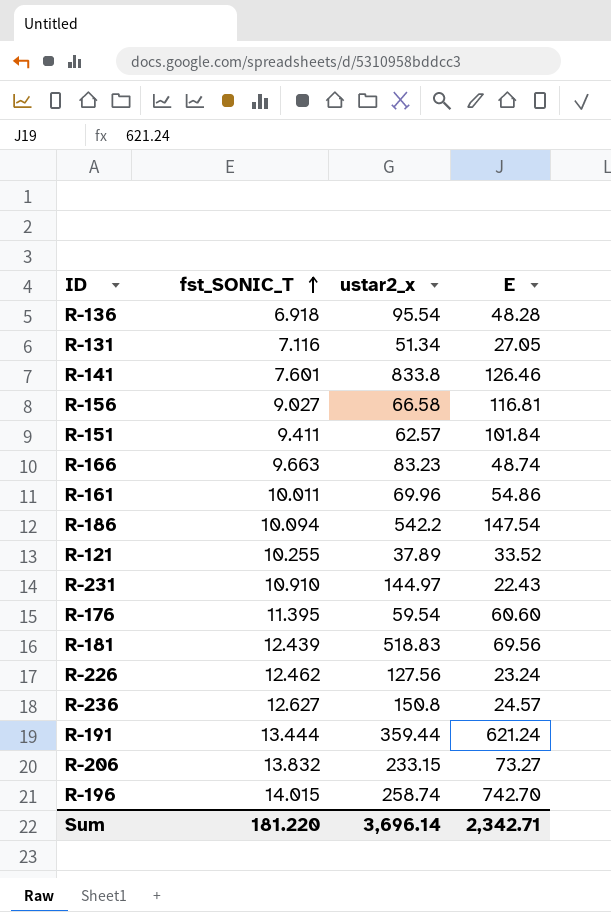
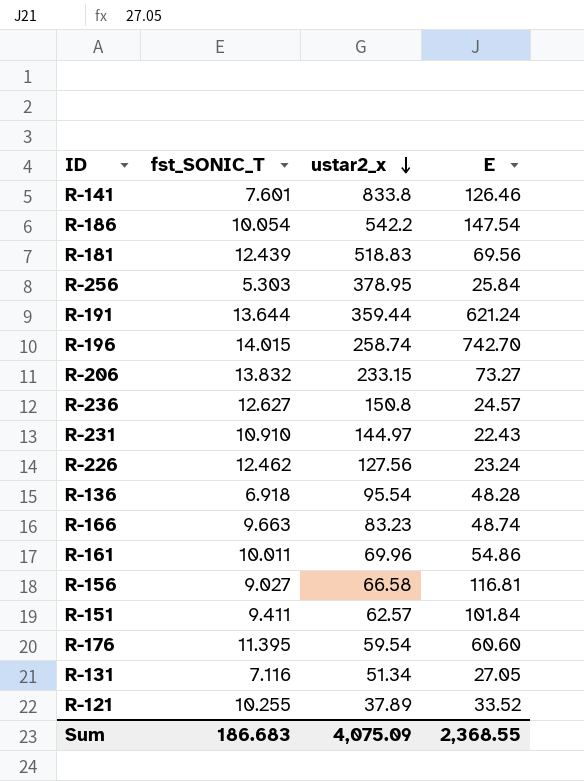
row order: fst_SONIC_T ascending -> ustar2_x descending
R-186 | fst_SONIC_T: 10.094 -> 10.054
row R-256: none -> 5.303 | 378.95 | 25.84
R-191 | fst_SONIC_T: 13.444 -> 13.644
Sum | fst_SONIC_T: 181.220 -> 186.683
Sum | ustar2_x: 3,696.14 -> 4,075.09
Sum | E: 2,342.71 -> 2,368.55

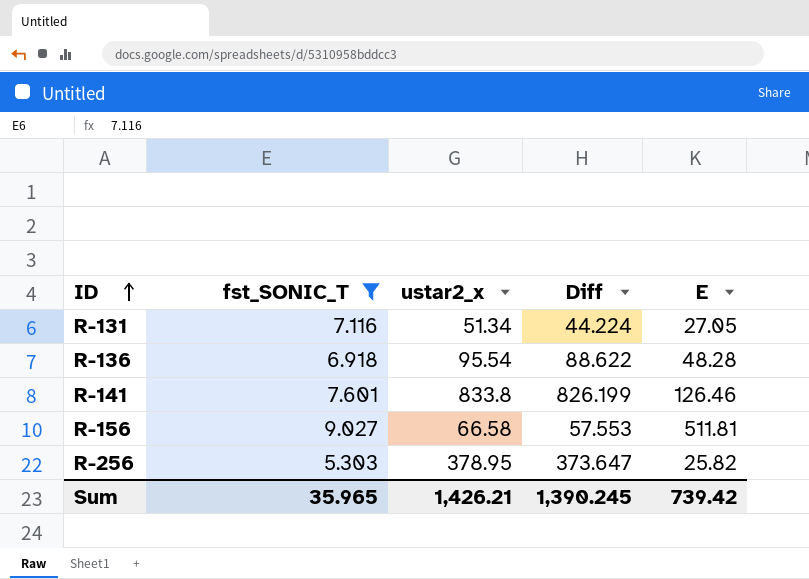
filter: none -> fst_SONIC_T <= 9.027
row order: ustar2_x descending -> ID ascending
column Diff | formula: none -> [ustar2_x] - [fst_SONIC_T]
R-156 | E: 116.81 -> 511.81
R-256 | E: 25.84 -> 25.82
Sum | fst_SONIC_T: 186.683 -> 35.965
Sum | ustar2_x: 4,075.09 -> 1,426.21
Sum | E: 2,368.55 -> 739.42

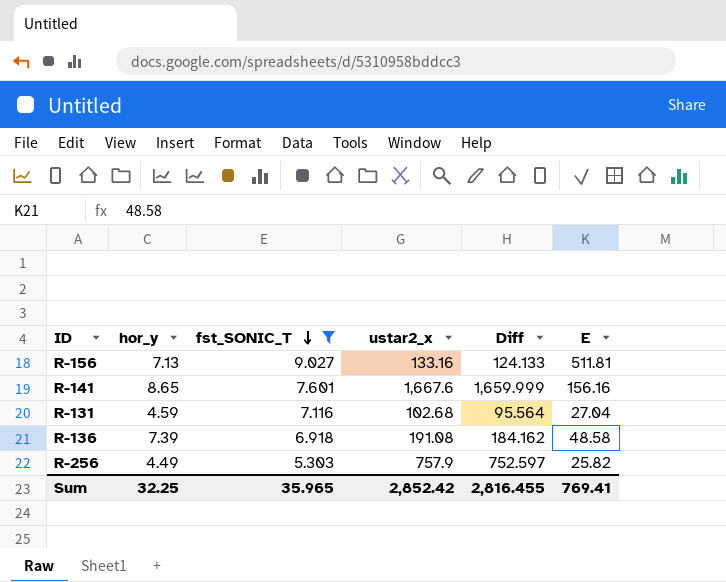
row order: ID ascending -> fst_SONIC_T descending
column hor_y | position: none -> 2
R-156 | ustar2_x: 66.58 -> 133.16
R-156 | Diff: 57.553 -> 124.133
R-141 | ustar2_x: 833.8 -> 1,667.6
R-141 | Diff: 826.199 -> 1,659.999
R-141 | E: 126.46 -> 156.16
R-131 | ustar2_x: 51.34 -> 102.68
R-131 | Diff: 44.224 -> 95.564
R-131 | E: 27.05 -> 27.04
R-136 | ustar2_x: 95.54 -> 191.08
R-136 | Diff: 88.622 -> 184.162
R-136 | E: 48.28 -> 48.58
R-256 | ustar2_x: 378.95 -> 757.9
R-256 | Diff: 373.647 -> 752.597
Sum | ustar2_x: 1,426.21 -> 2,852.42
Sum | Diff: 1,390.245 -> 2,816.455
Sum | E: 739.42 -> 769.41

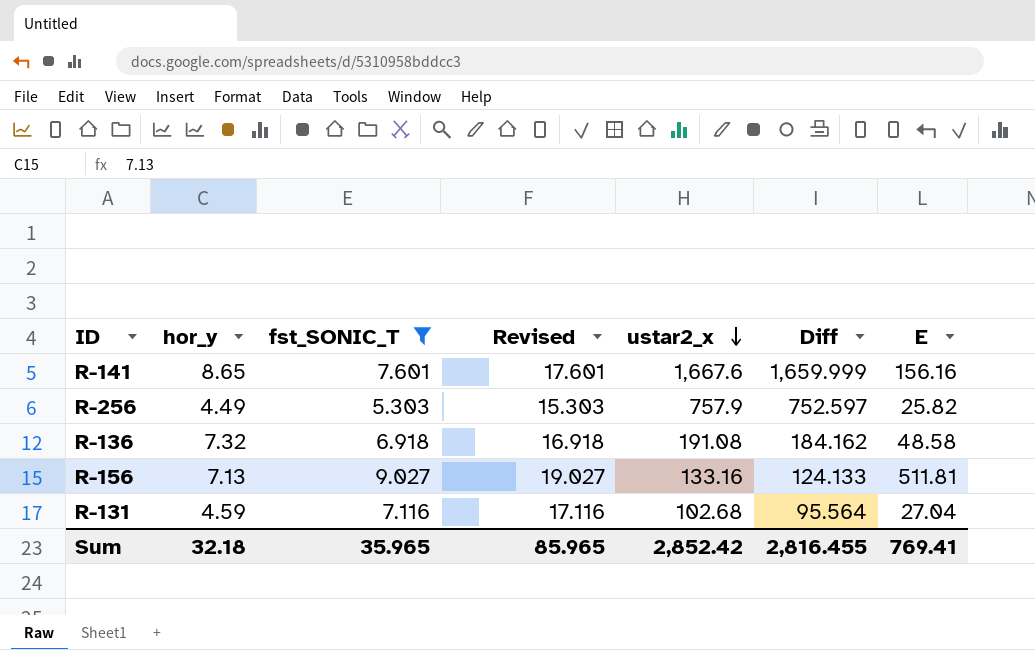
row order: fst_SONIC_T descending -> ustar2_x descending
column Revised | formula: none -> [fst_SONIC_T] + 10
R-136 | hor_y: 7.39 -> 7.32
Sum | hor_y: 32.25 -> 32.18

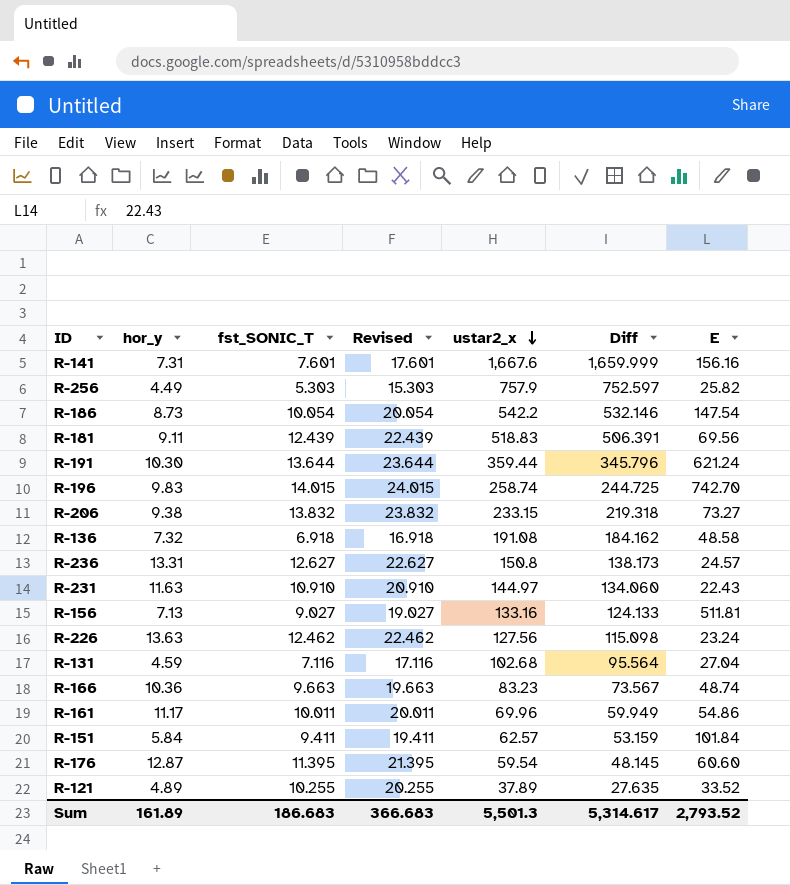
filter: fst_SONIC_T <= 9.027 -> none
R-141 | hor_y: 8.65 -> 7.31
Sum | hor_y: 32.18 -> 161.89
Sum | fst_SONIC_T: 35.965 -> 186.683
Sum | Revised: 85.965 -> 366.683
Sum | ustar2_x: 2,852.42 -> 5,501.3
Sum | Diff: 2,816.455 -> 5,314.617
Sum | E: 769.41 -> 2,793.52

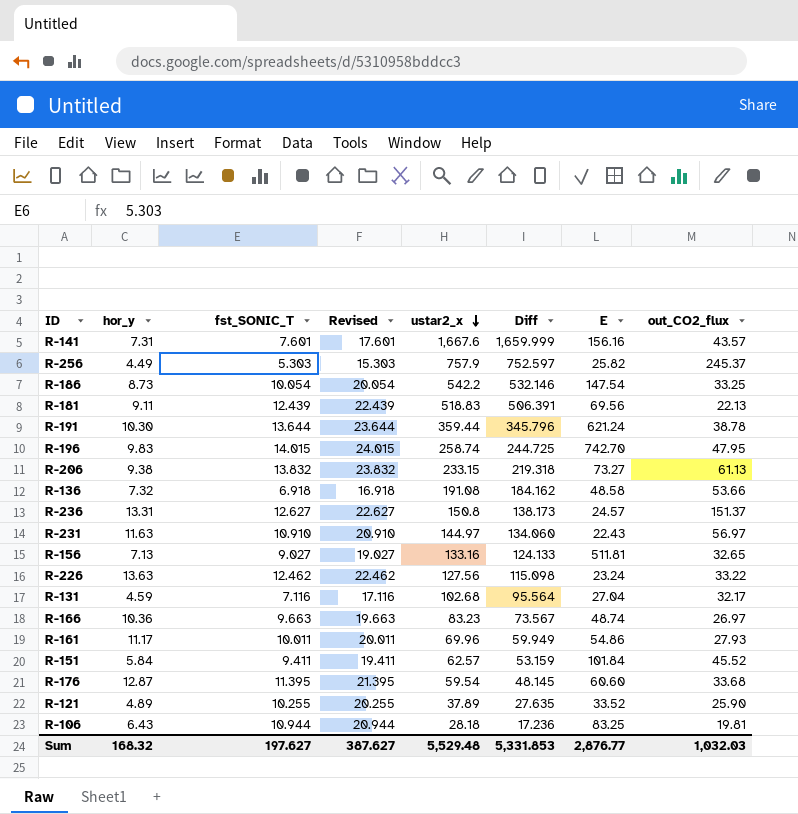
column out_CO2_flux | position: none -> 8
row R-106: none -> 6.43 | 10.944 | 20.944 | 28.18 | 17.236 | 83.25 | 19.81
Sum | hor_y: 161.89 -> 168.32
Sum | fst_SONIC_T: 186.683 -> 197.627
Sum | Revised: 366.683 -> 387.627
Sum | ustar2_x: 5,501.3 -> 5,529.48
Sum | Diff: 5,314.617 -> 5,331.853
Sum | E: 2,793.52 -> 2,876.77

